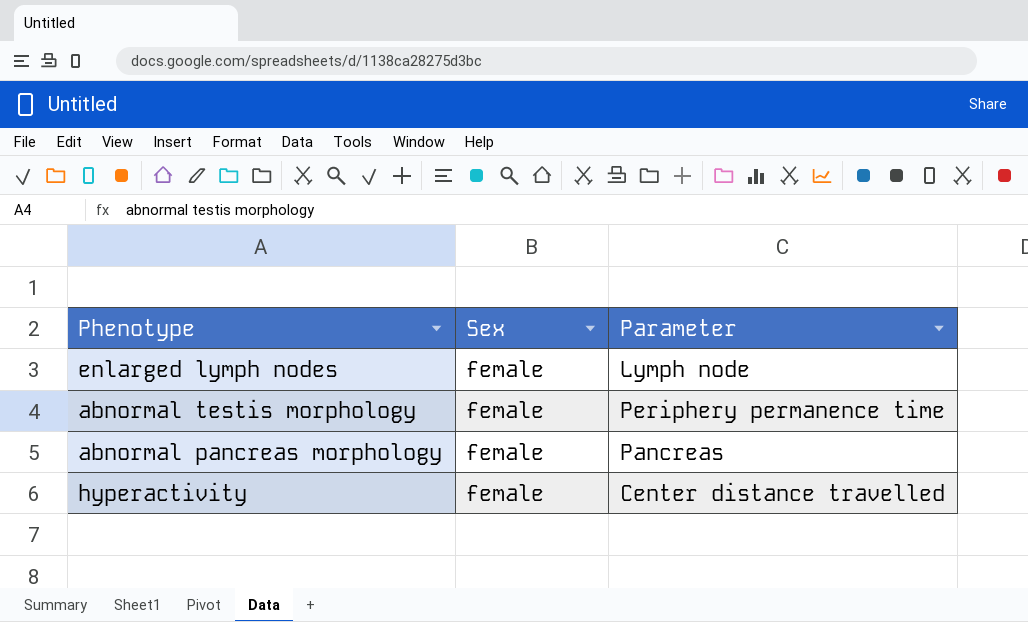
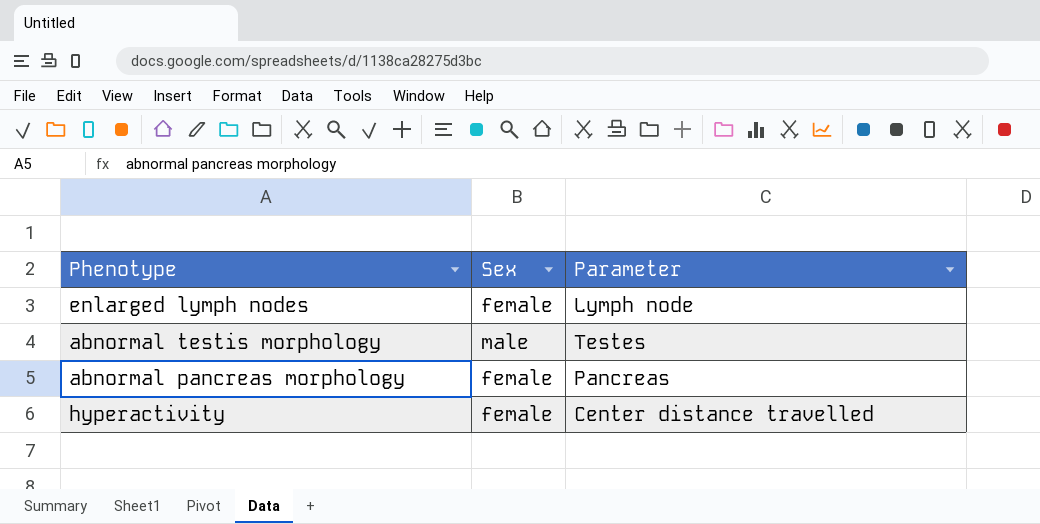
abnormal testis morphology | Sex: female -> male
abnormal testis morphology | Parameter: Periphery permanence time -> Testes

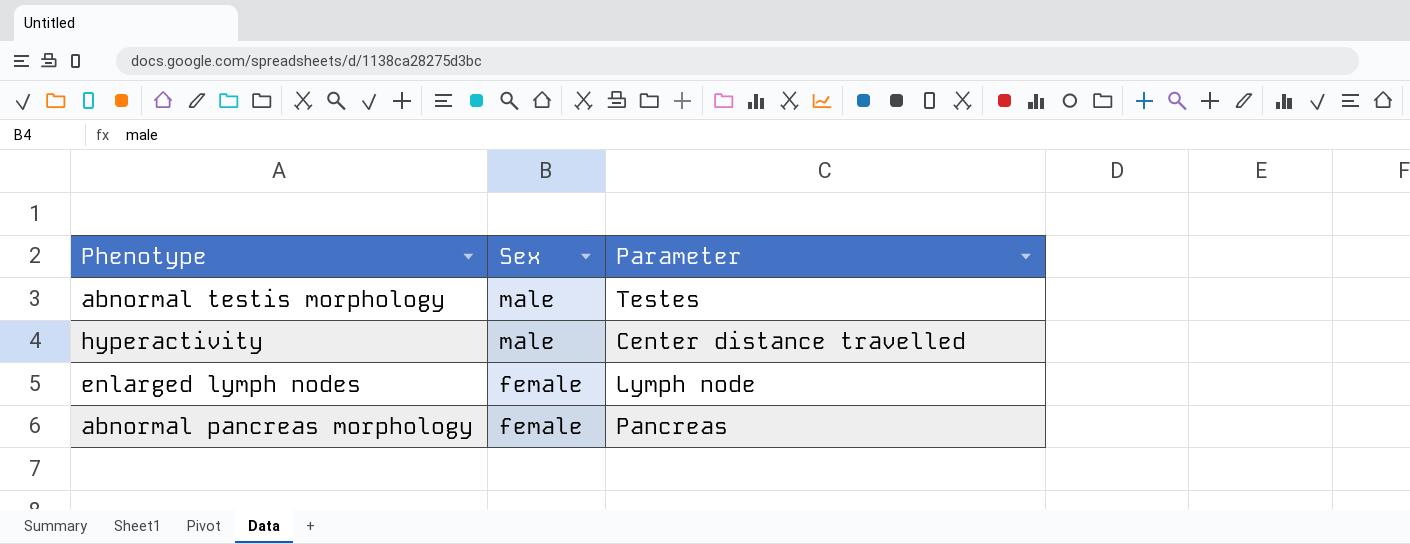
row order: none -> Sex descending
hyperactivity | Sex: female -> male

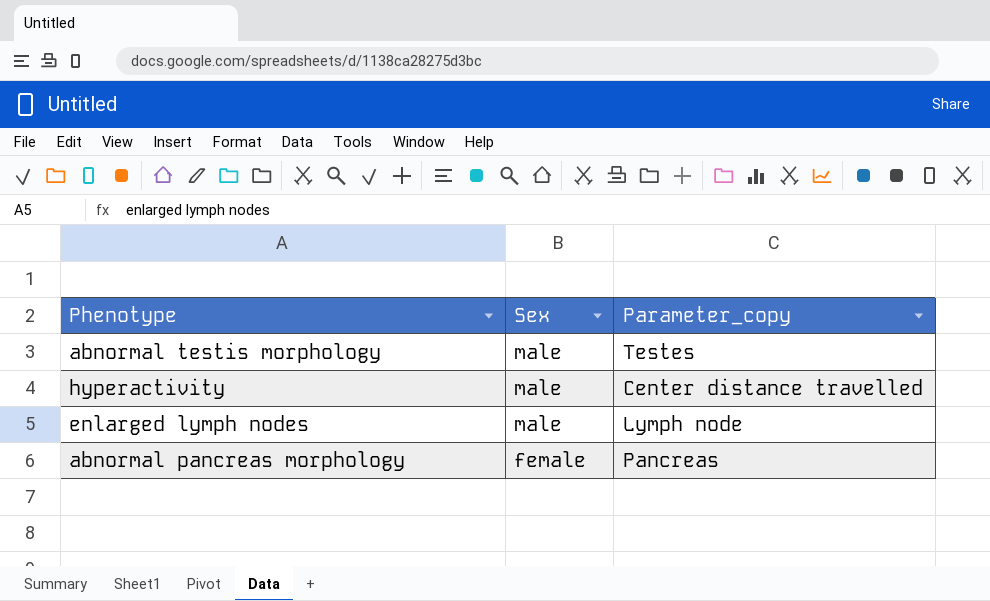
column name: Parameter -> Parameter_copy
enlarged lymph nodes | Sex: female -> male

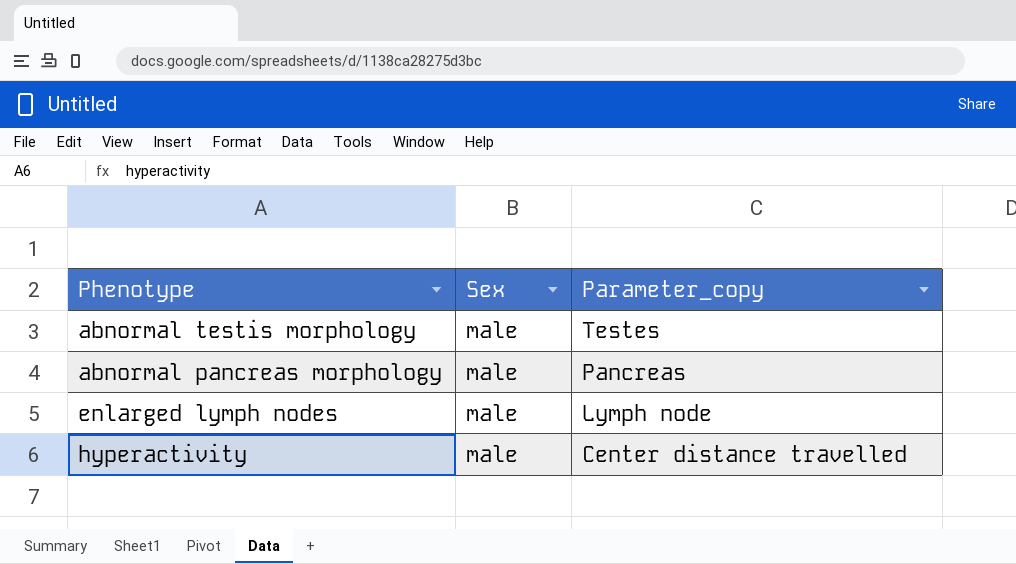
row order: Sex descending -> Parameter_copy descending
abnormal pancreas morphology | Sex: female -> male

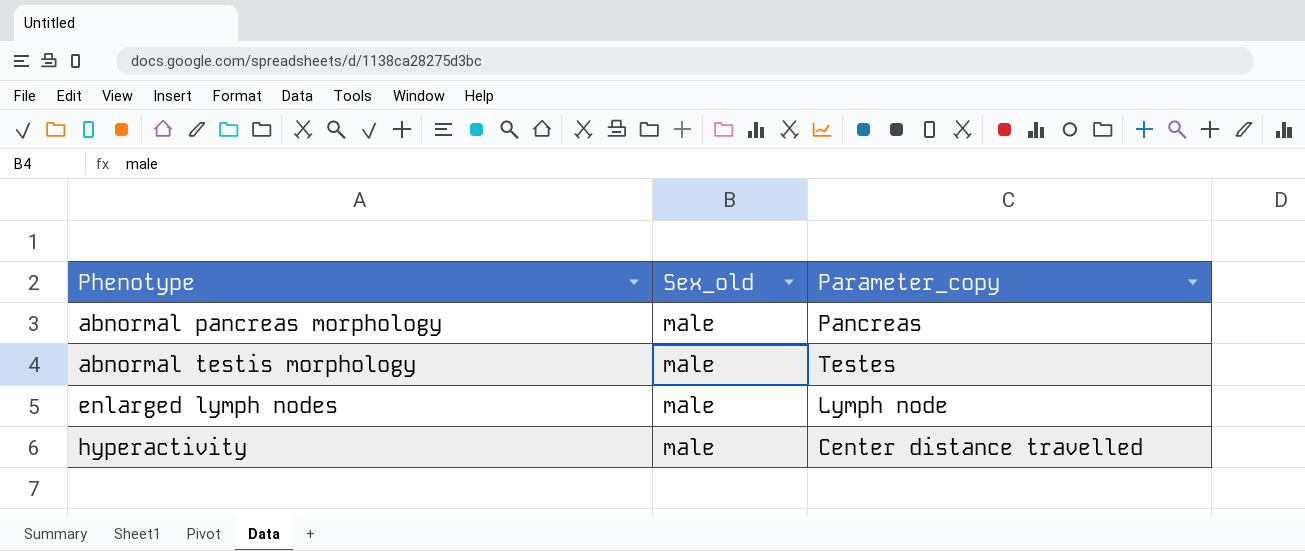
row order: Parameter_copy descending -> Phenotype ascending
column name: Sex -> Sex_old

